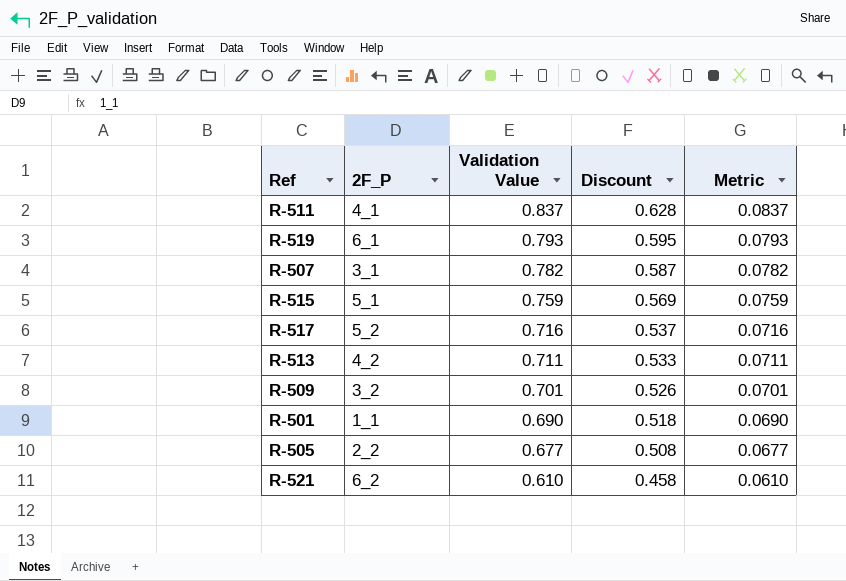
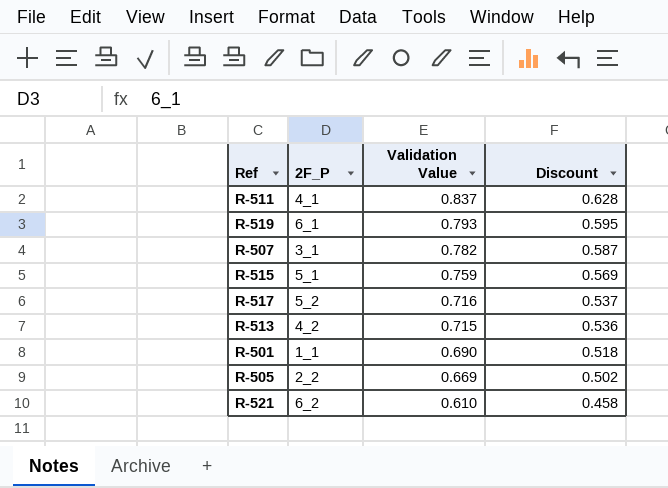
column Metric | formula: [Validation Value] * 0.1 -> none
row R-509: 3_2 | 0.701 | 0.526 | 0.0701 -> none
R-513 | Validation Value: 0.711 -> 0.715
R-513 | Discount: 0.533 -> 0.536
R-505 | Validation Value: 0.677 -> 0.669
R-505 | Discount: 0.508 -> 0.502

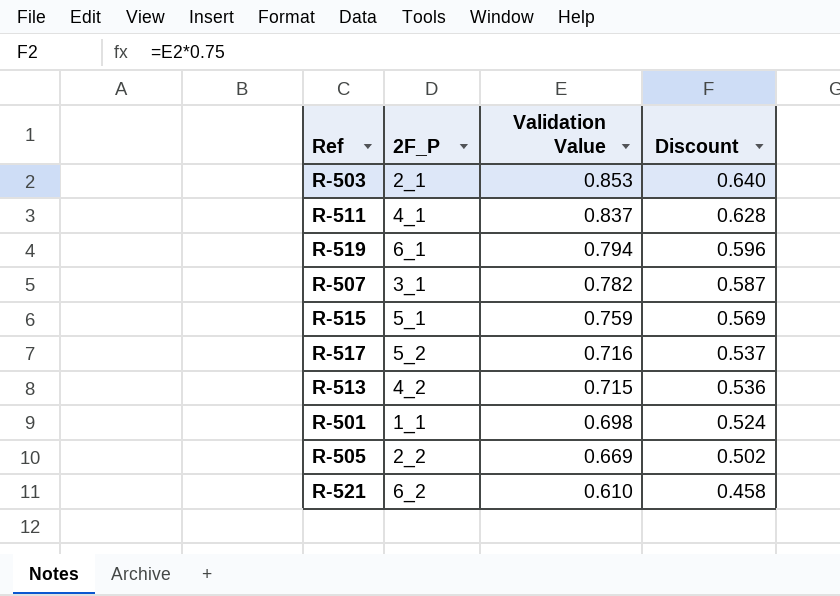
row R-503: none -> 2_1 | 0.853 | 0.640
R-519 | Validation Value: 0.793 -> 0.794
R-519 | Discount: 0.595 -> 0.596
R-501 | Validation Value: 0.690 -> 0.698
R-501 | Discount: 0.518 -> 0.524

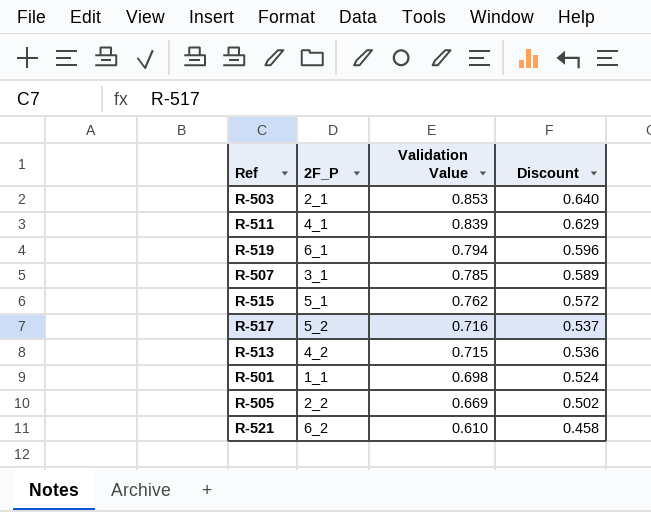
R-511 | Validation Value: 0.837 -> 0.839
R-511 | Discount: 0.628 -> 0.629
R-507 | Validation Value: 0.782 -> 0.785
R-507 | Discount: 0.587 -> 0.589
R-515 | Validation Value: 0.759 -> 0.762
R-515 | Discount: 0.569 -> 0.572

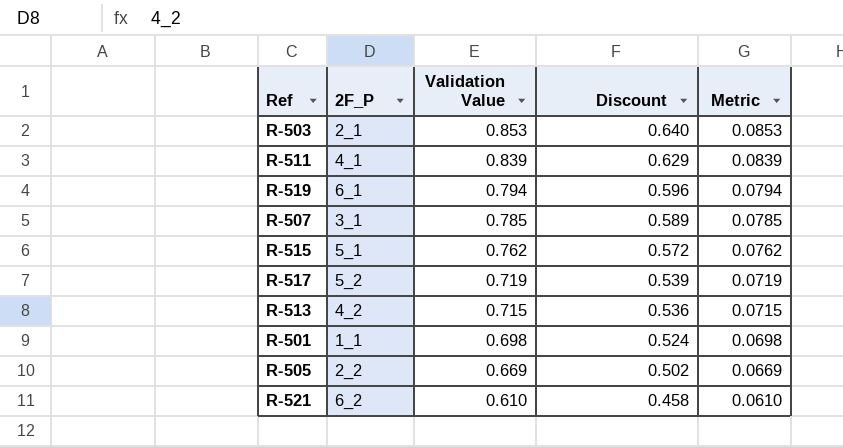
column Metric | formula: none -> [Validation Value] * 0.1
R-517 | Validation Value: 0.716 -> 0.719
R-517 | Discount: 0.537 -> 0.539

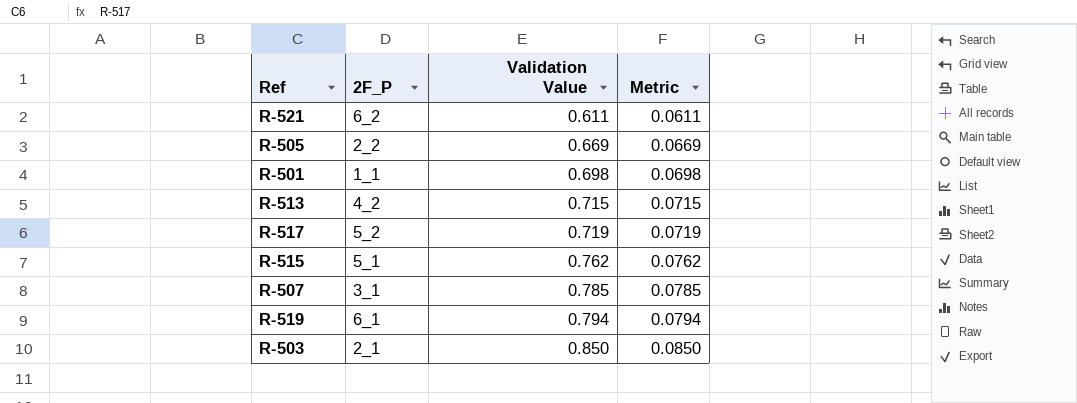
row order: Validation Value descending -> Validation Value ascending
column Discount | formula: [Validation Value] * 0.75 -> none
row R-511: 4_1 | 0.839 | 0.629 | 0.0839 -> none
R-521 | Validation Value: 0.610 -> 0.611
R-521 | Metric: 0.0610 -> 0.0611
R-503 | Validation Value: 0.853 -> 0.850
R-503 | Metric: 0.0853 -> 0.0850

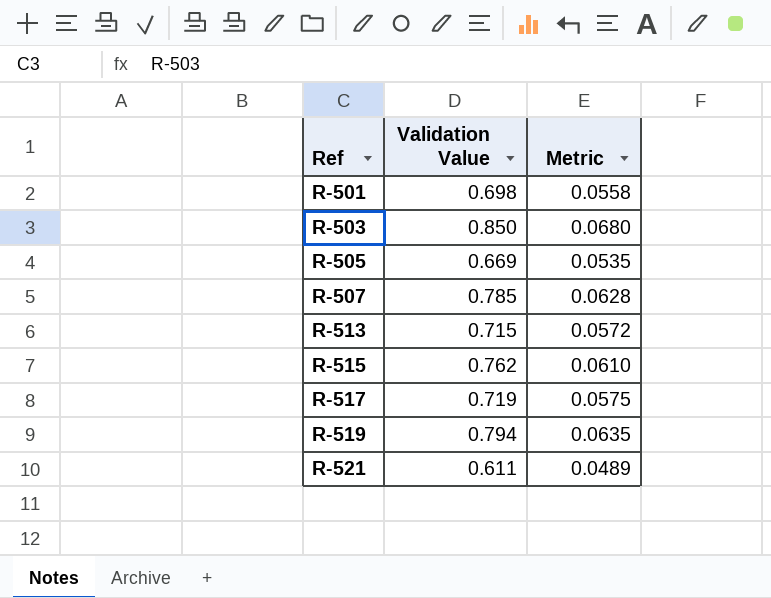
row order: Validation Value ascending -> Ref ascending
column 2F_P | position: 2 -> none
column Metric | formula: [Validation Value] * 0.1 -> [Validation Value] * 0.08

